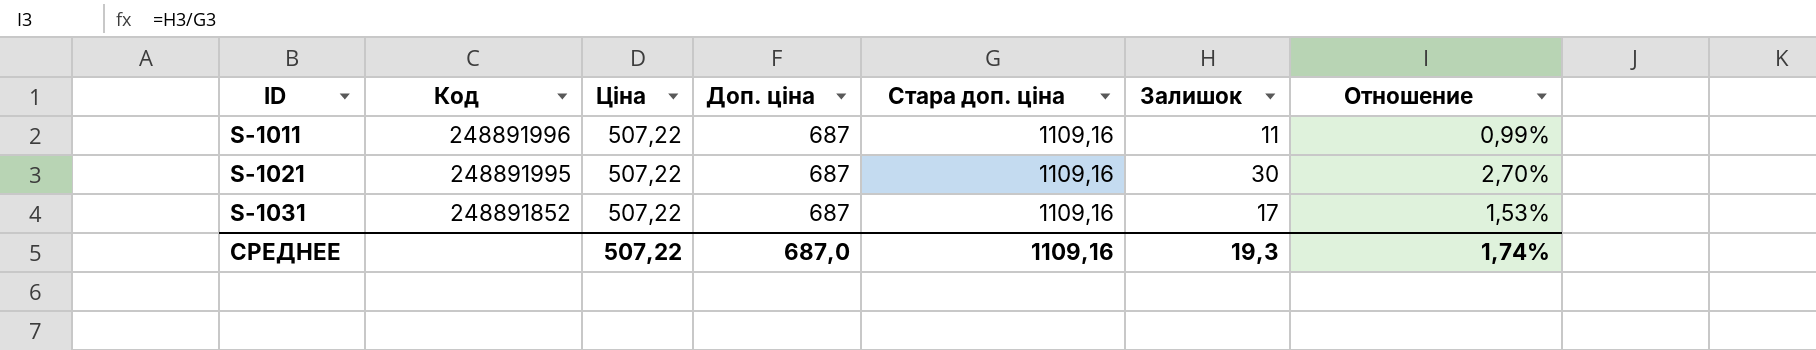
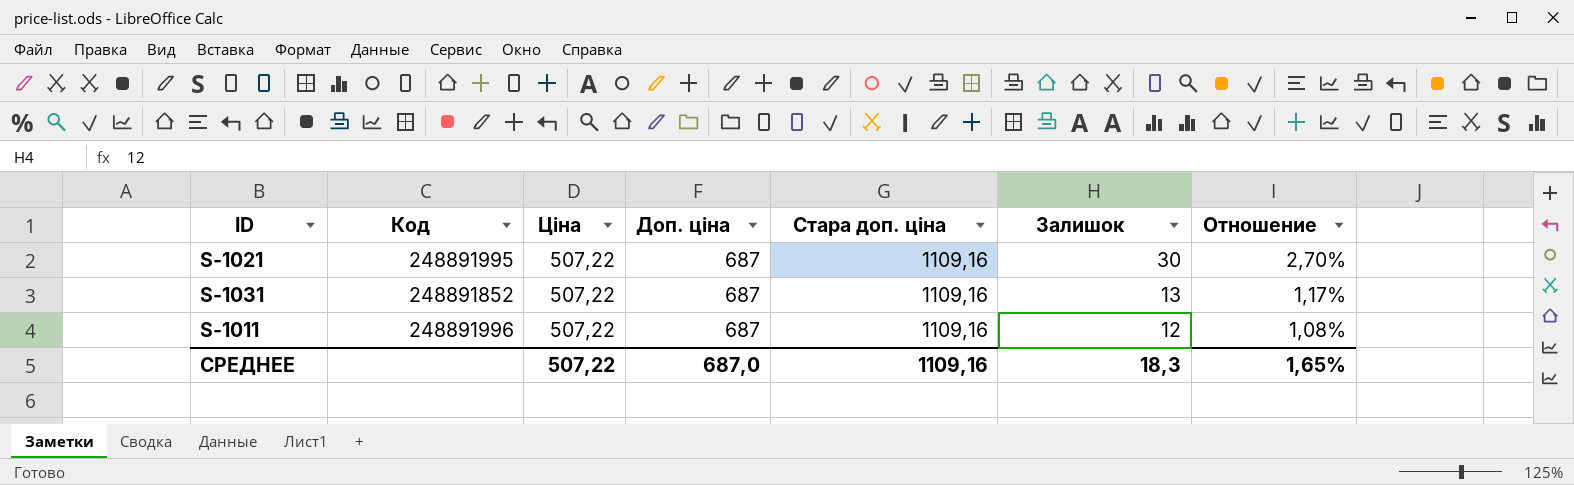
row order: ID ascending -> Залишок descending
S-1031 | Залишок: 17 -> 13
S-1031 | Отношение: 1,53% -> 1,17%
S-1011 | Залишок: 11 -> 12
S-1011 | Отношение: 0,99% -> 1,08%
СРЕДНЕЕ | Залишок: 19,3 -> 18,3
СРЕДНЕЕ | Отношение: 1,74% -> 1,65%

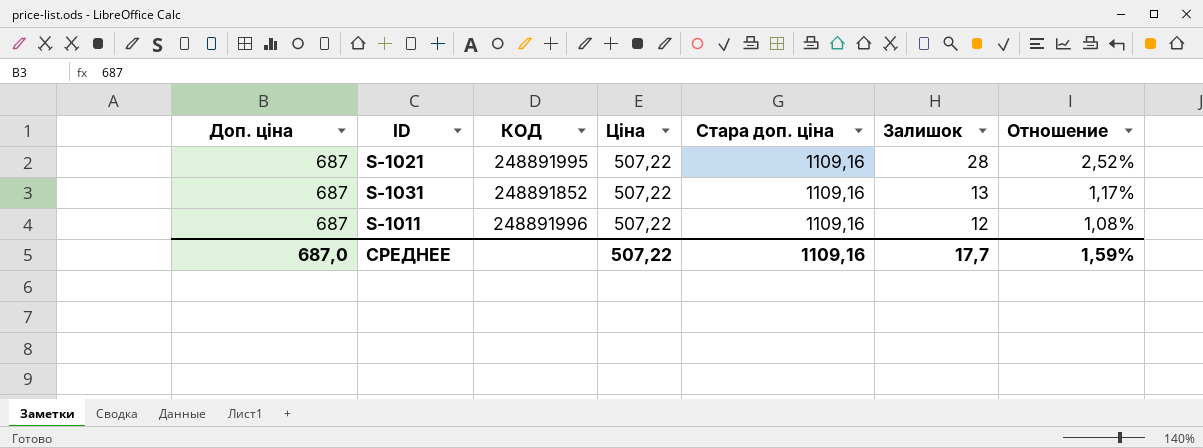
column Доп. ціна | position: 4 -> 1
column name: Код -> КОД
S-1021 | Залишок: 30 -> 28
S-1021 | Отношение: 2,70% -> 2,52%
СРЕДНЕЕ | Залишок: 18,3 -> 17,7
СРЕДНЕЕ | Отношение: 1,65% -> 1,59%

